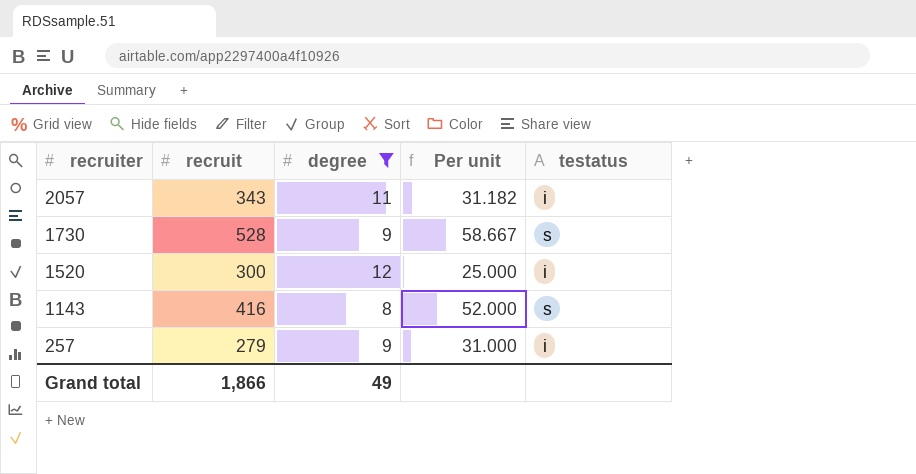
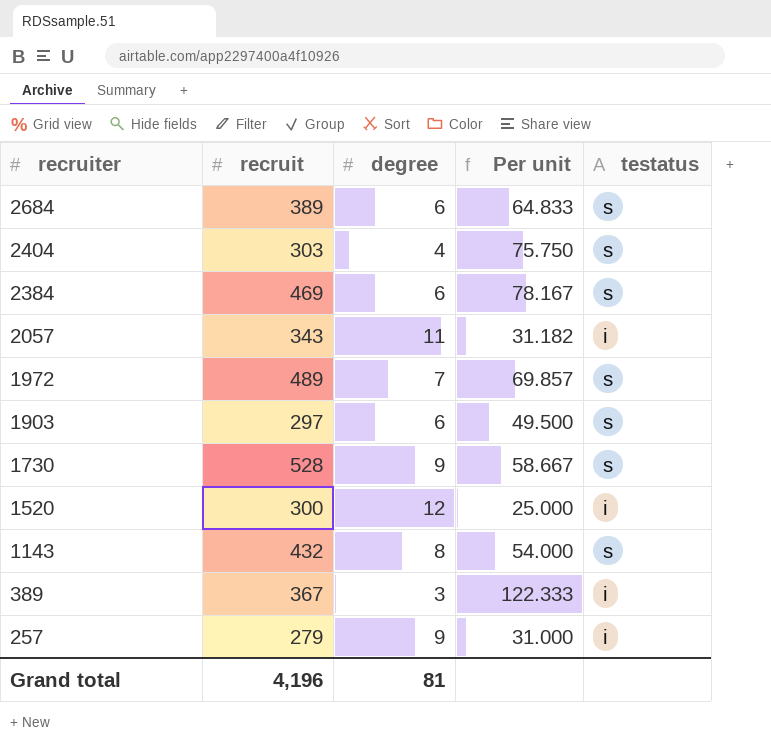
filter: degree >= 8 -> none
1143 | recruit: 416 -> 432
1143 | Per unit: 52.000 -> 54.000
Grand total | recruit: 1,866 -> 4,196
Grand total | degree: 49 -> 81

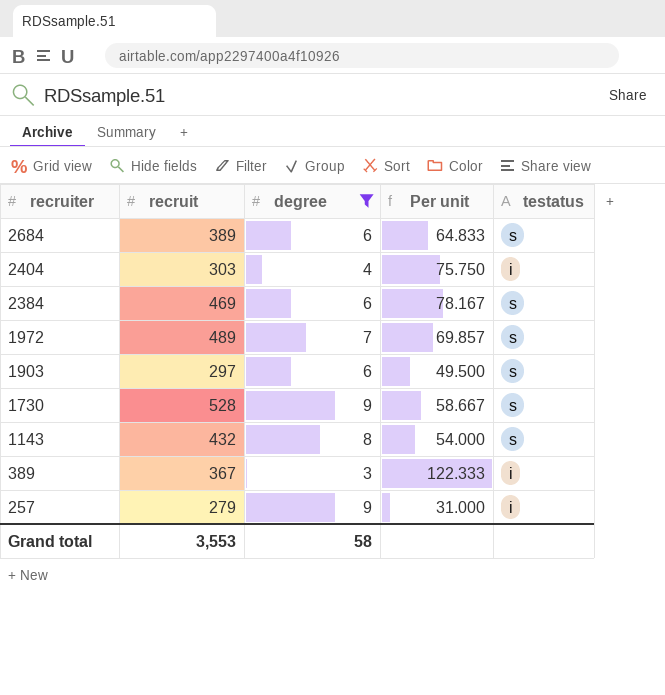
filter: none -> degree <= 9
2404 | testatus: s -> i
Grand total | recruit: 4,196 -> 3,553
Grand total | degree: 81 -> 58

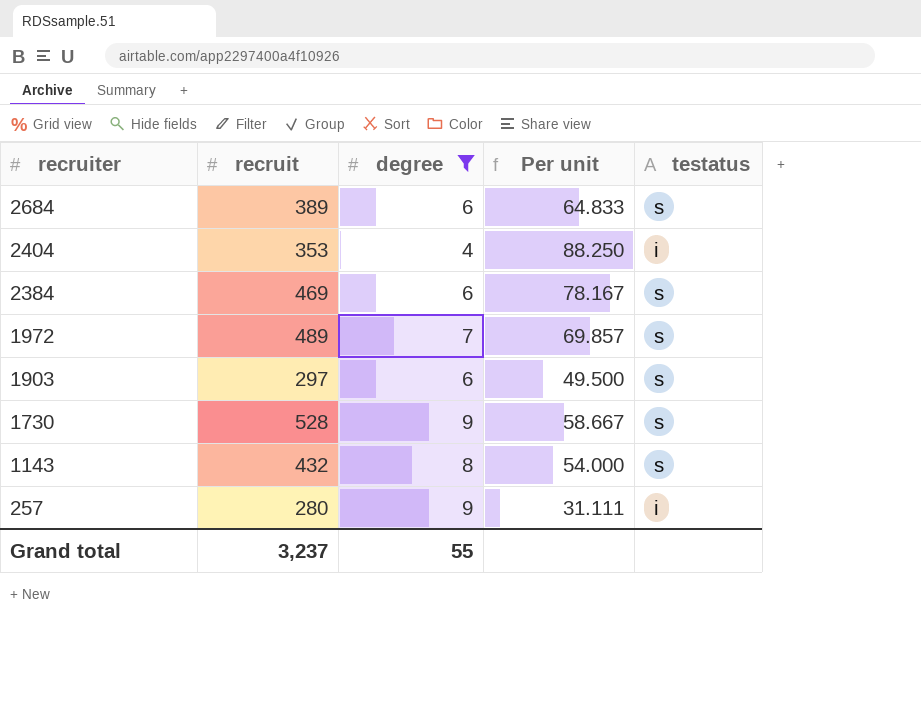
row 389: 367 | 3 | 122.333 | i -> none
2404 | recruit: 303 -> 353
2404 | Per unit: 75.750 -> 88.250
257 | recruit: 279 -> 280
257 | Per unit: 31.000 -> 31.111
Grand total | recruit: 3,553 -> 3,237
Grand total | degree: 58 -> 55

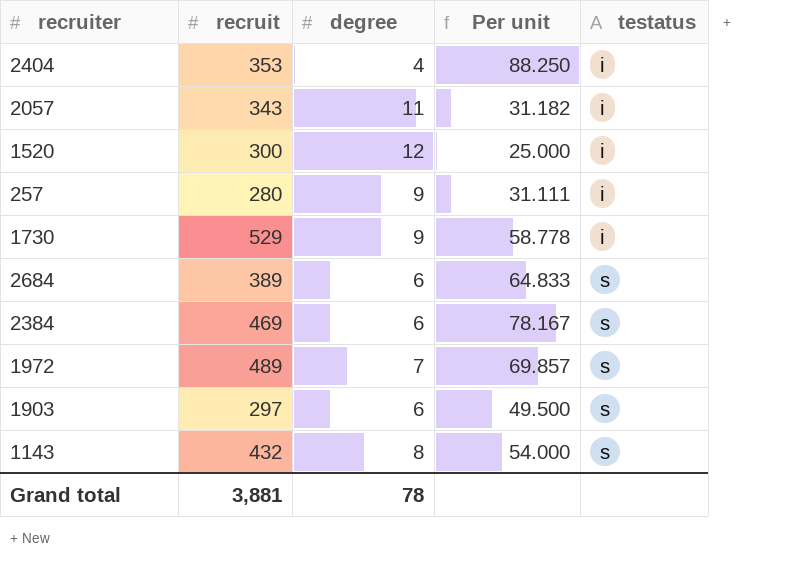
filter: degree <= 9 -> none
row order: recruiter descending -> testatus ascending
1730 | recruit: 528 -> 529
1730 | Per unit: 58.667 -> 58.778
1730 | testatus: s -> i
Grand total | recruit: 3,237 -> 3,881
Grand total | degree: 55 -> 78

